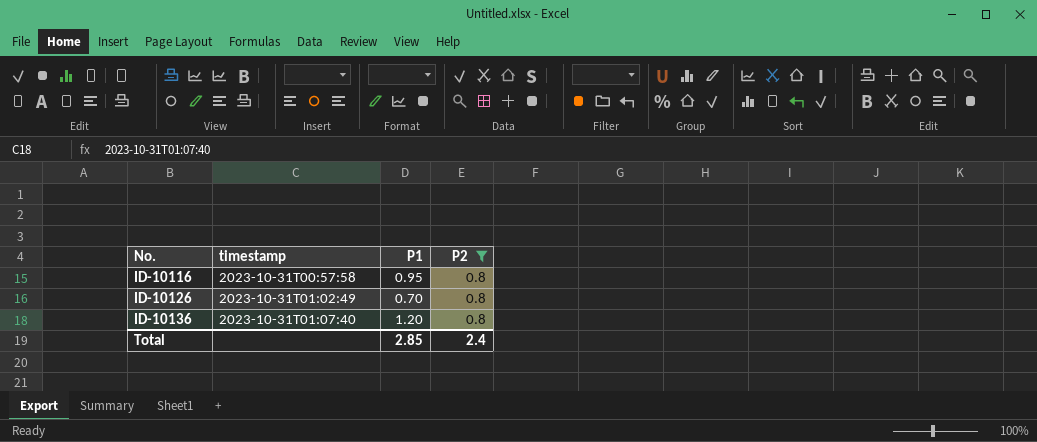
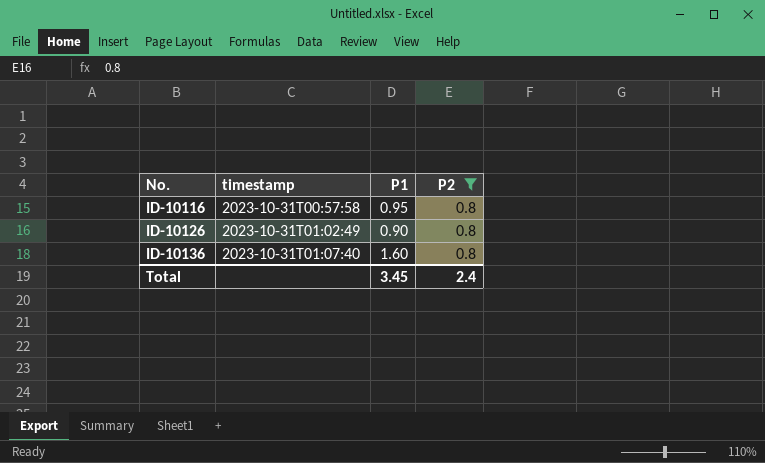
ID-10126 | P1: 0.70 -> 0.90
ID-10136 | P1: 1.20 -> 1.60
Total | P1: 2.85 -> 3.45

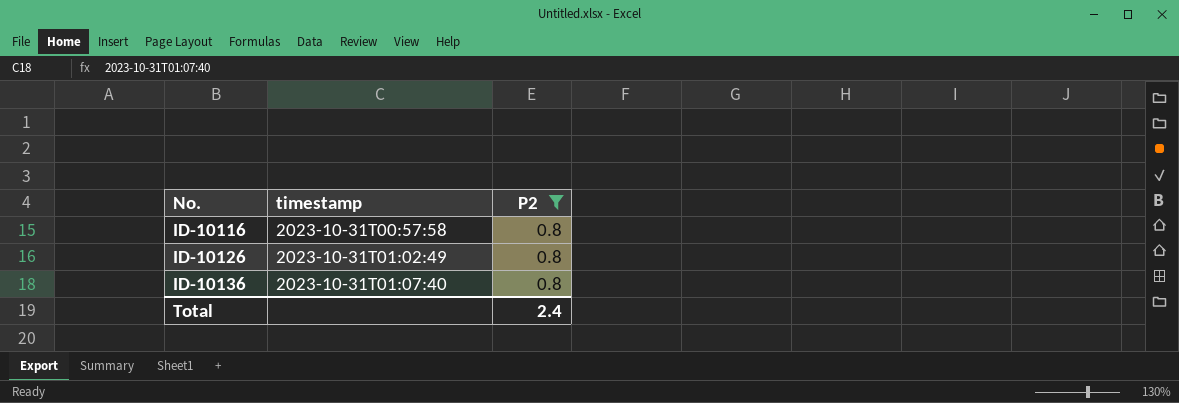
column P1 | position: 3 -> none

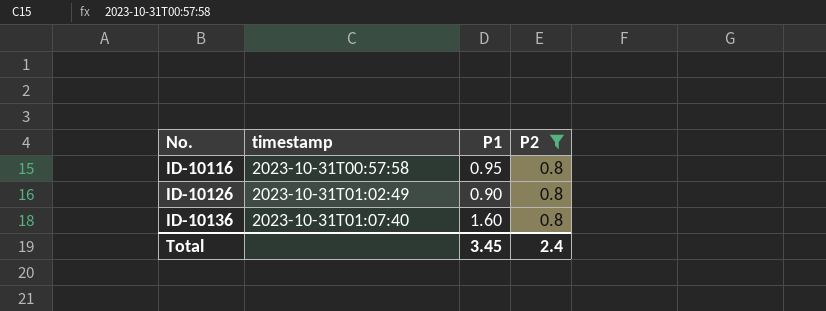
column P1 | position: none -> 3

